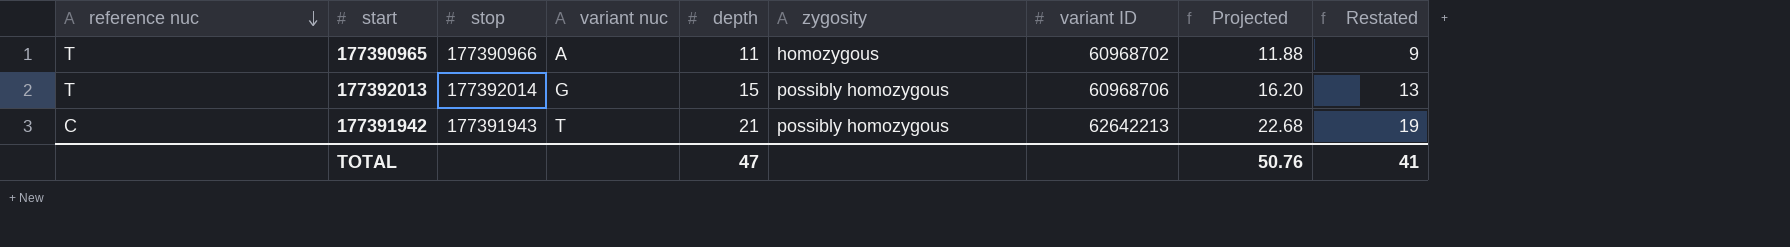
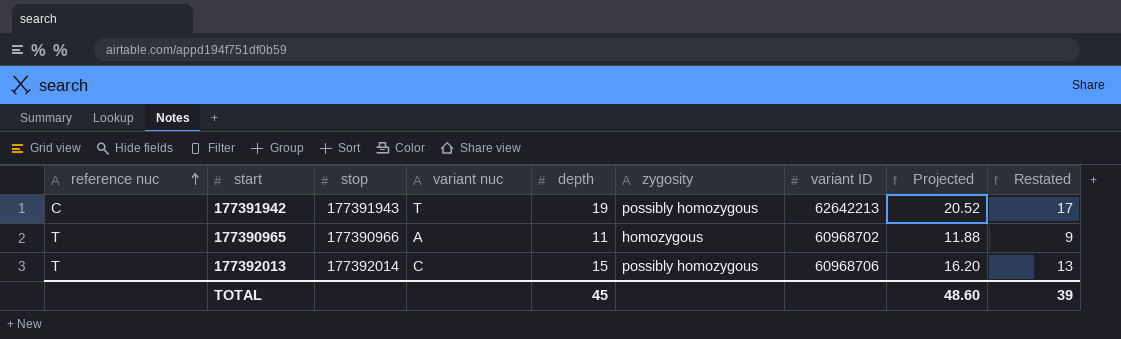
row order: reference nuc descending -> reference nuc ascending
177391942 | depth: 21 -> 19
177391942 | Projected: 22.68 -> 20.52
177391942 | Restated: 19 -> 17
177392013 | variant nuc: G -> C
TOTAL | depth: 47 -> 45
TOTAL | Projected: 50.76 -> 48.60
TOTAL | Restated: 41 -> 39

